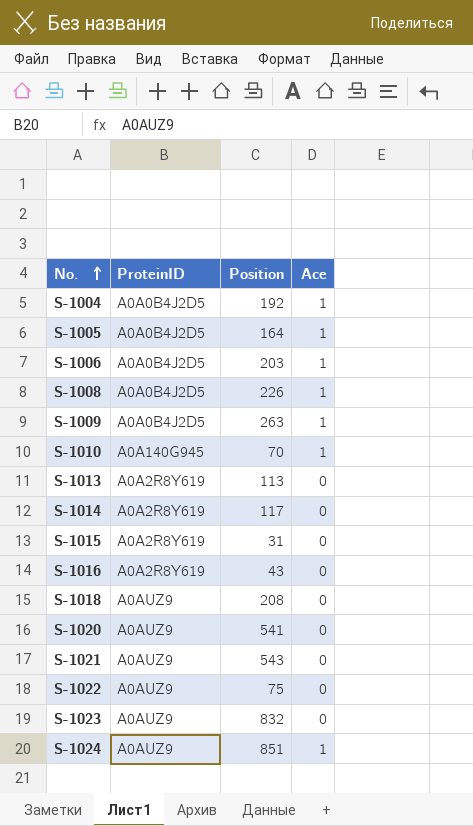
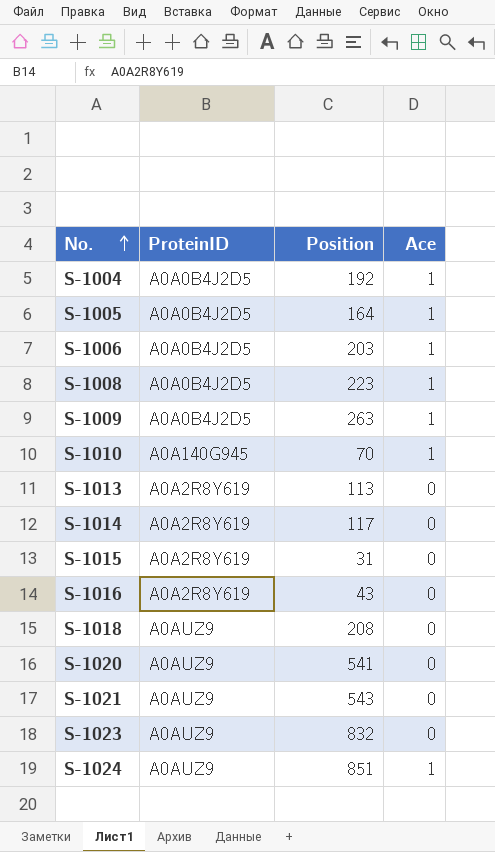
row S-1022: A0AUZ9 | 75 | 0 -> none
S-1008 | Position: 226 -> 223

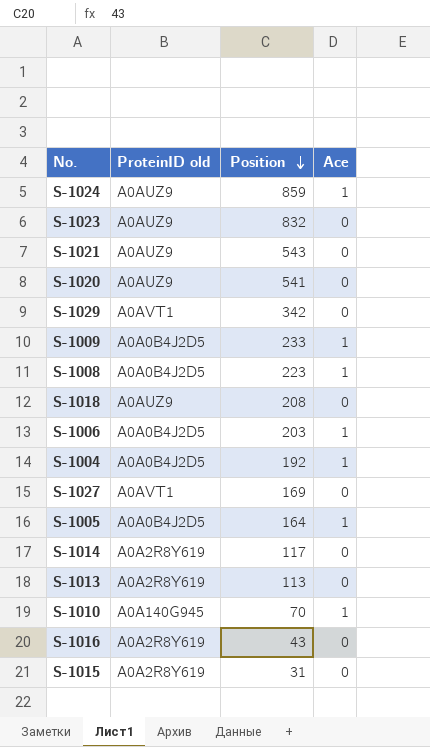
row order: No. ascending -> Position descending
column name: ProteinID -> ProteinID old
S-1024 | Position: 851 -> 859
row S-1029: none -> A0AVT1 | 342 | 0
S-1009 | Position: 263 -> 233
row S-1027: none -> A0AVT1 | 169 | 0

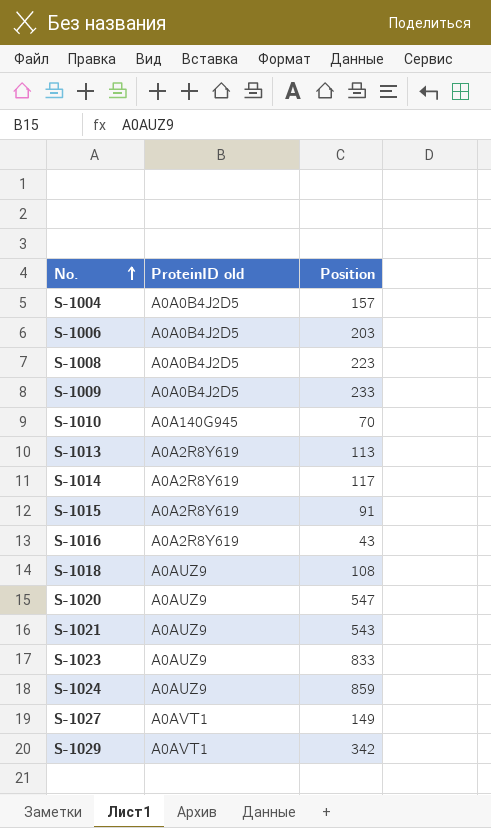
row order: Position descending -> No. ascending
column Ace | position: 4 -> none
row S-1005: A0A0B4J2D5 | 164 | 1 -> none
S-1004 | Position: 192 -> 157
S-1015 | Position: 31 -> 91
S-1018 | Position: 208 -> 108
S-1020 | Position: 541 -> 547
S-1023 | Position: 832 -> 833
S-1027 | Position: 169 -> 149

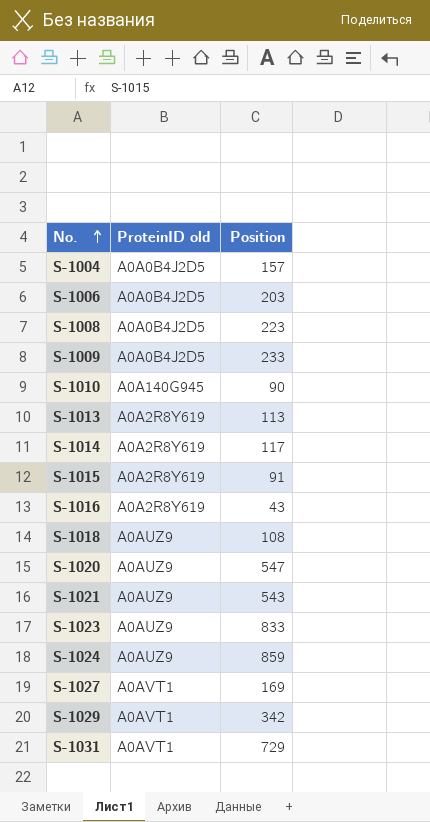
S-1010 | Position: 70 -> 90
S-1027 | Position: 149 -> 169
row S-1031: none -> A0AVT1 | 729

